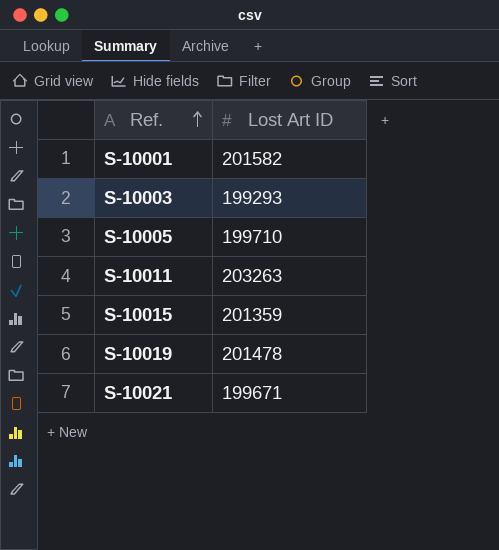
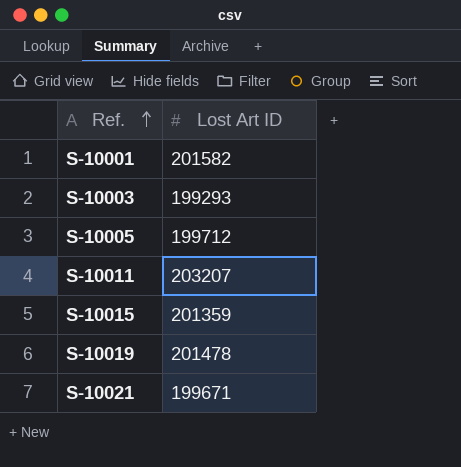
S-10005 | Lost Art ID: 199710 -> 199712
S-10011 | Lost Art ID: 203263 -> 203207

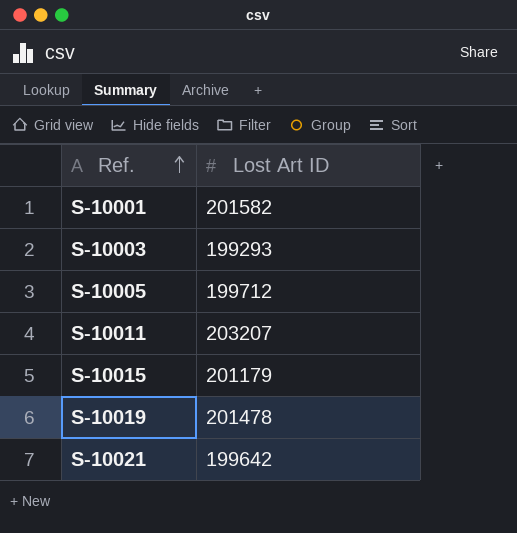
S-10015 | Lost Art ID: 201359 -> 201179
S-10021 | Lost Art ID: 199671 -> 199642

